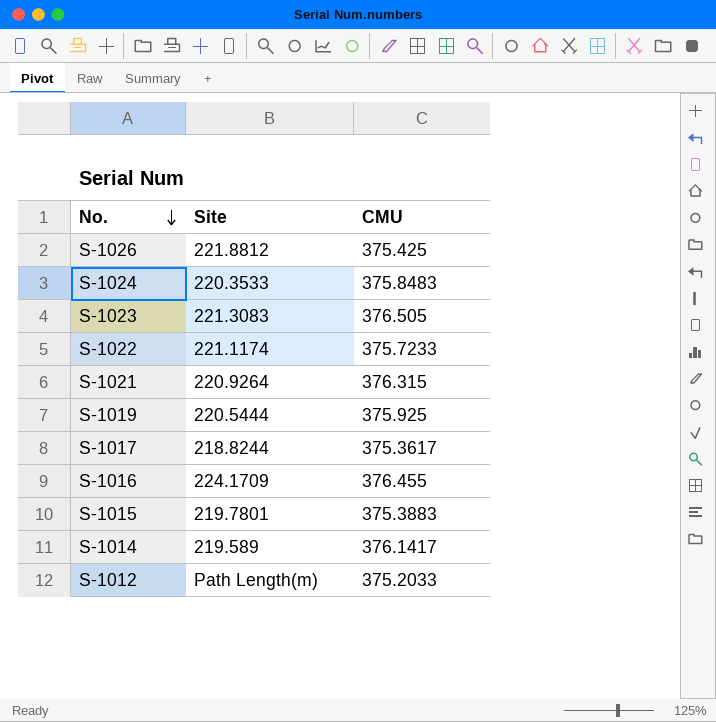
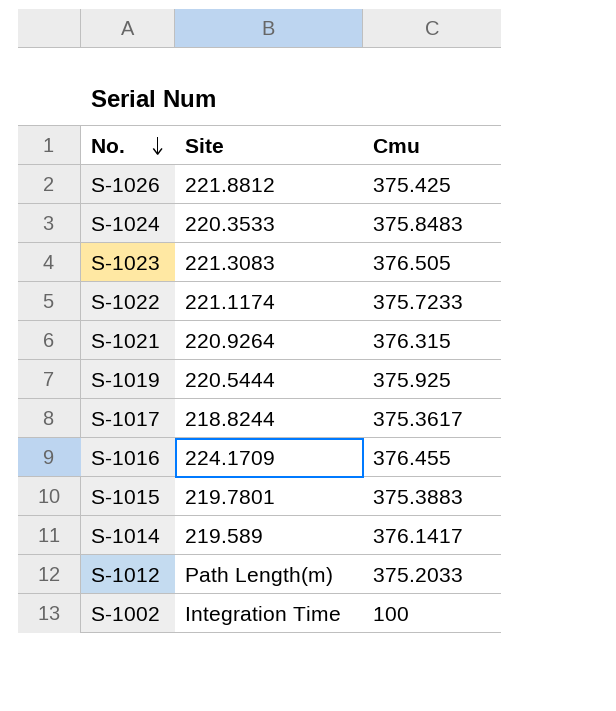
column name: CMU -> Cmu
row S-1002: none -> Integration Time | 100

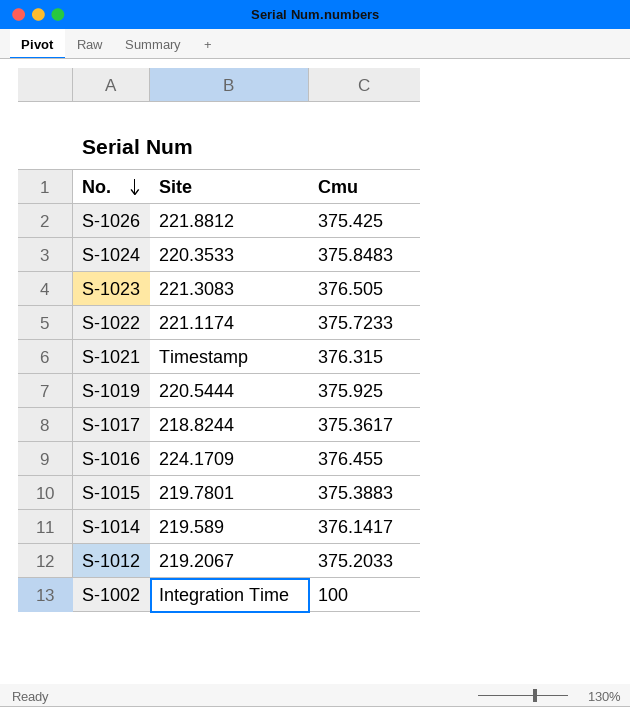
S-1021 | Site: 220.9264 -> Timestamp
S-1012 | Site: Path Length(m) -> 219.2067

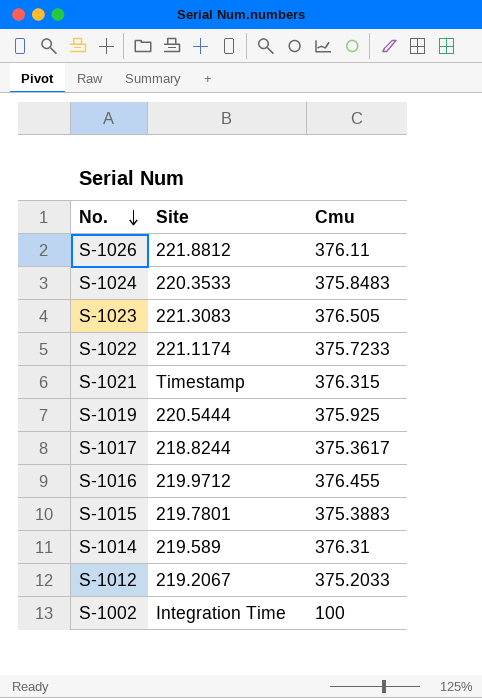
S-1026 | Cmu: 375.425 -> 376.11
S-1016 | Site: 224.1709 -> 219.9712
S-1014 | Cmu: 376.1417 -> 376.31

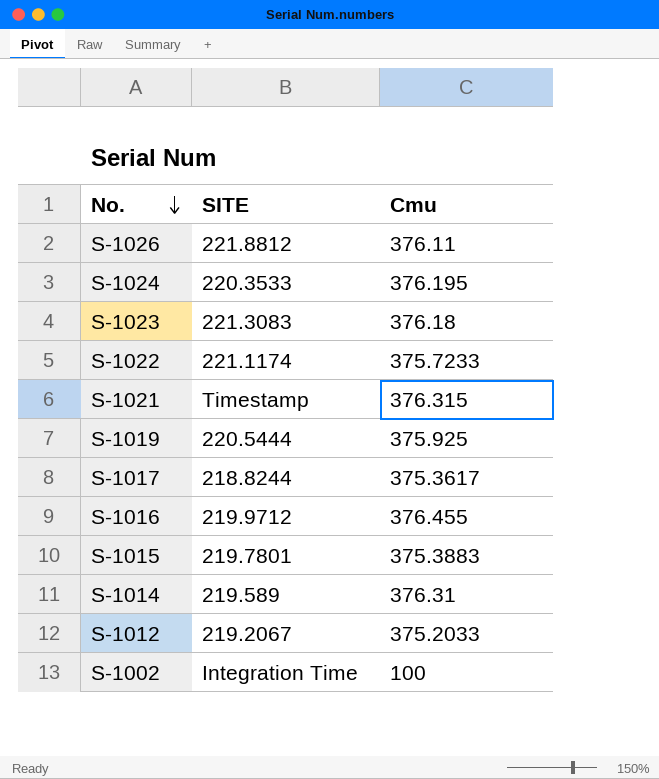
column name: Site -> SITE
S-1024 | Cmu: 375.8483 -> 376.195
S-1023 | Cmu: 376.505 -> 376.18

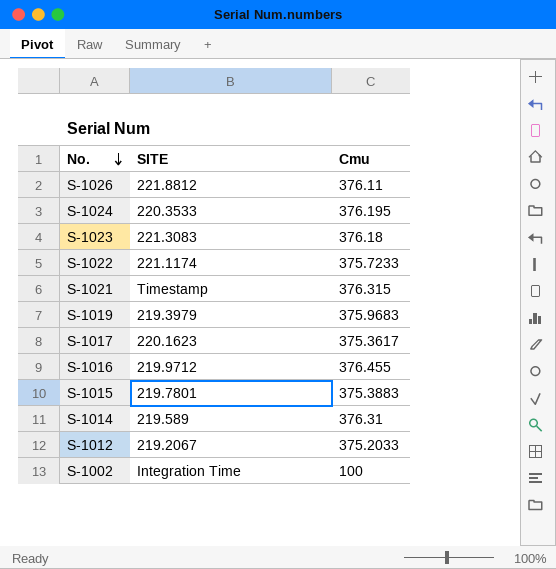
S-1019 | SITE: 220.5444 -> 219.3979
S-1019 | Cmu: 375.925 -> 375.9683
S-1017 | SITE: 218.8244 -> 220.1623

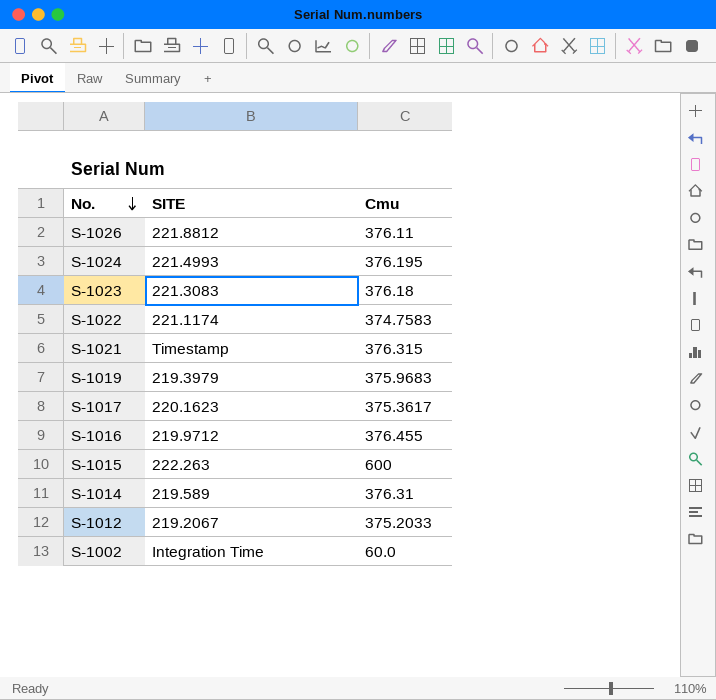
S-1024 | SITE: 220.3533 -> 221.4993
S-1022 | Cmu: 375.7233 -> 374.7583
S-1015 | SITE: 219.7801 -> 222.263
S-1015 | Cmu: 375.3883 -> 600
S-1002 | Cmu: 100 -> 60.0

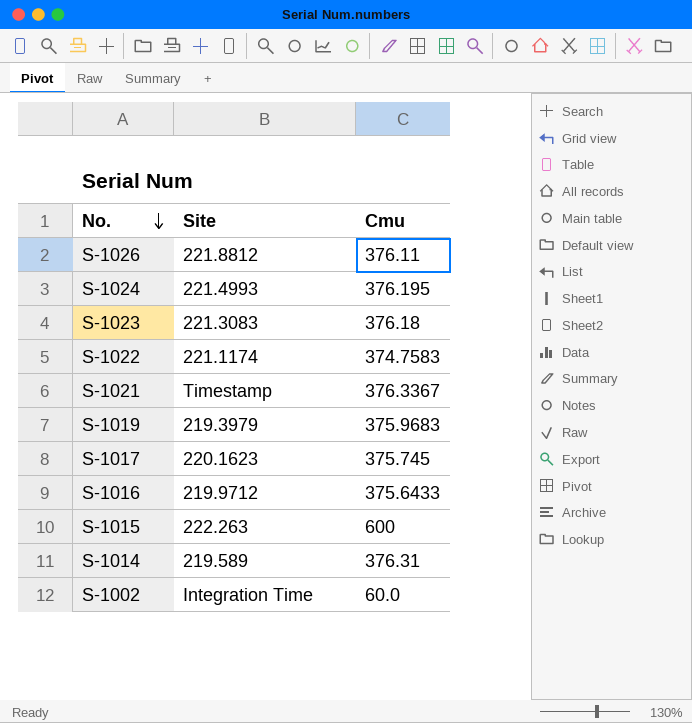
column name: SITE -> Site
row S-1012: 219.2067 | 375.2033 -> none
S-1021 | Cmu: 376.315 -> 376.3367
S-1017 | Cmu: 375.3617 -> 375.745
S-1016 | Cmu: 376.455 -> 375.6433

